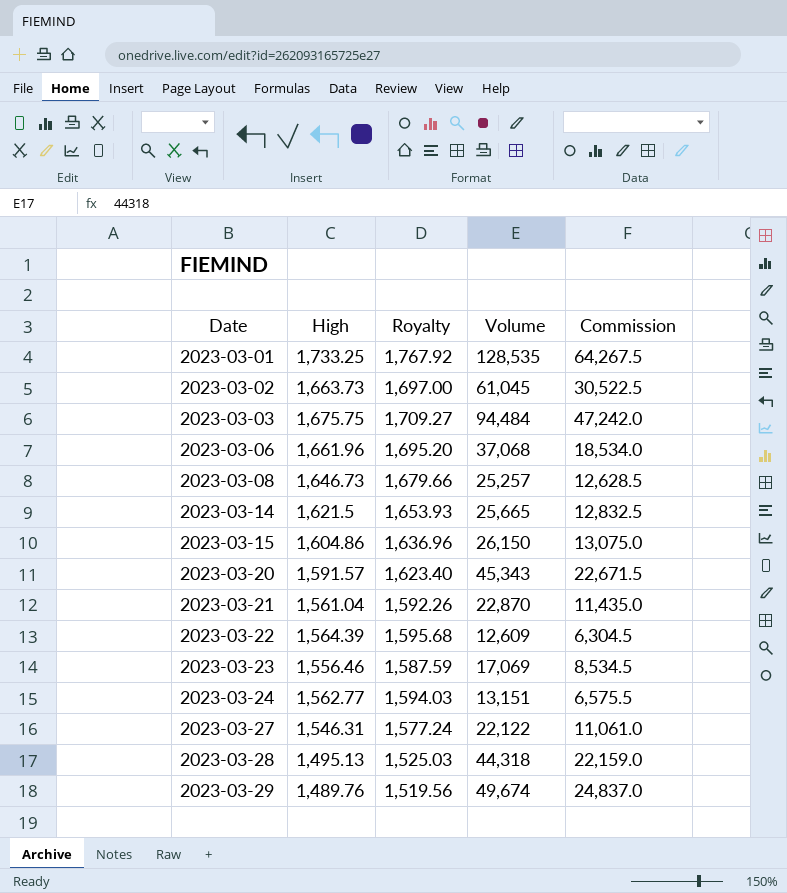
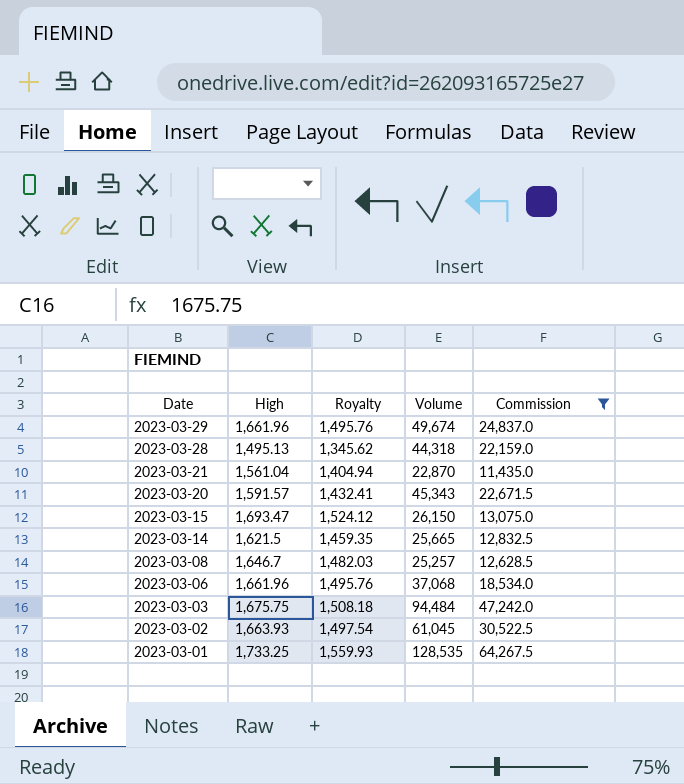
filter: none -> Commission >= 11,435.0
row order: Date ascending -> Date descending
column Royalty | formula: [High] * 1.02 -> [High] * 0.9
2023-03-29 | High: 1,489.76 -> 1,661.96
2023-03-15 | High: 1,604.86 -> 1,693.47
2023-03-08 | High: 1,646.73 -> 1,646.7
2023-03-02 | High: 1,663.73 -> 1,663.93

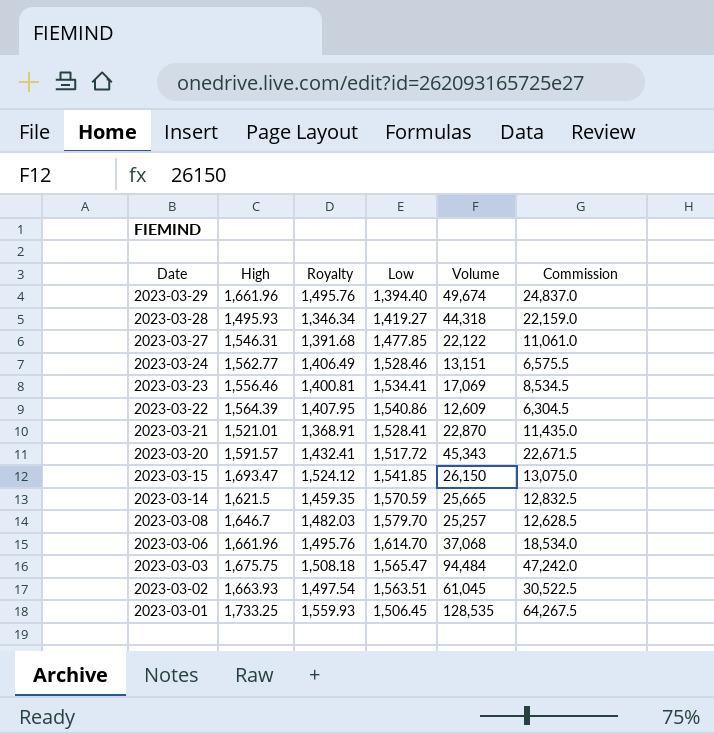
filter: Commission >= 11,435.0 -> none
column Low | position: none -> 4
2023-03-28 | High: 1,495.13 -> 1,495.93
2023-03-28 | Royalty: 1,345.62 -> 1,346.34
2023-03-21 | High: 1,561.04 -> 1,521.01
2023-03-21 | Royalty: 1,404.94 -> 1,368.91

